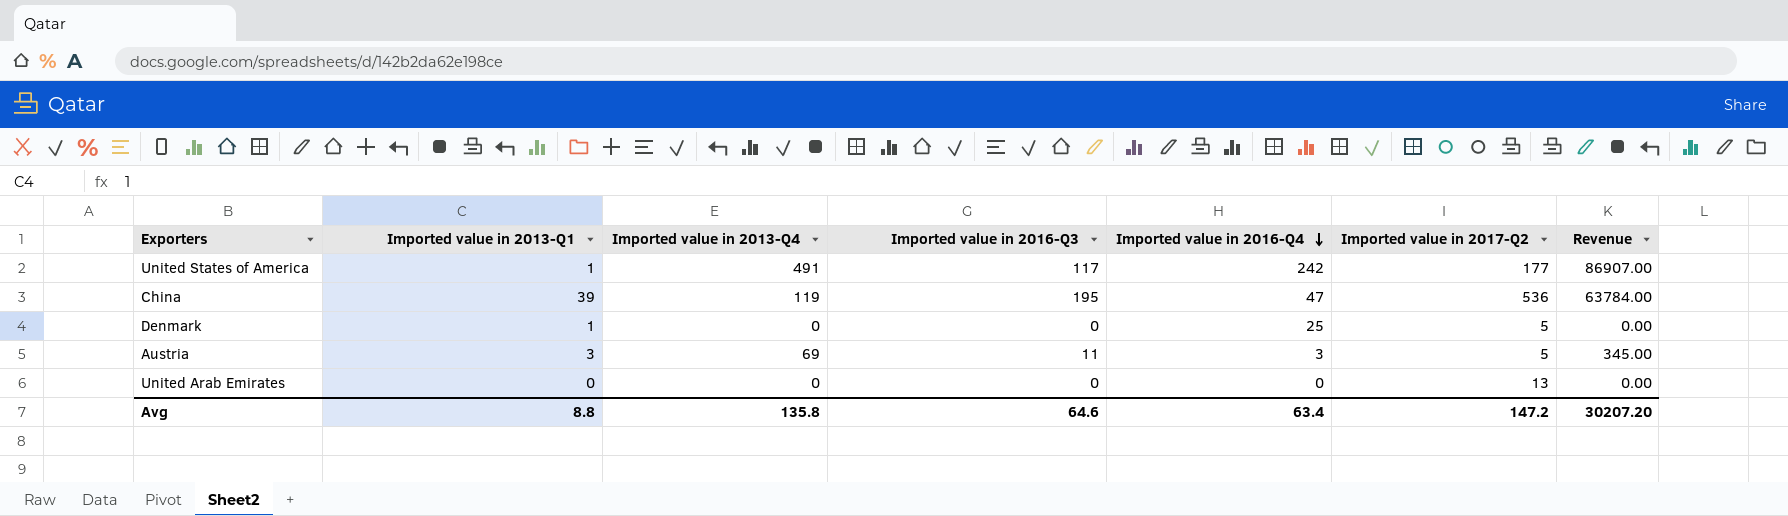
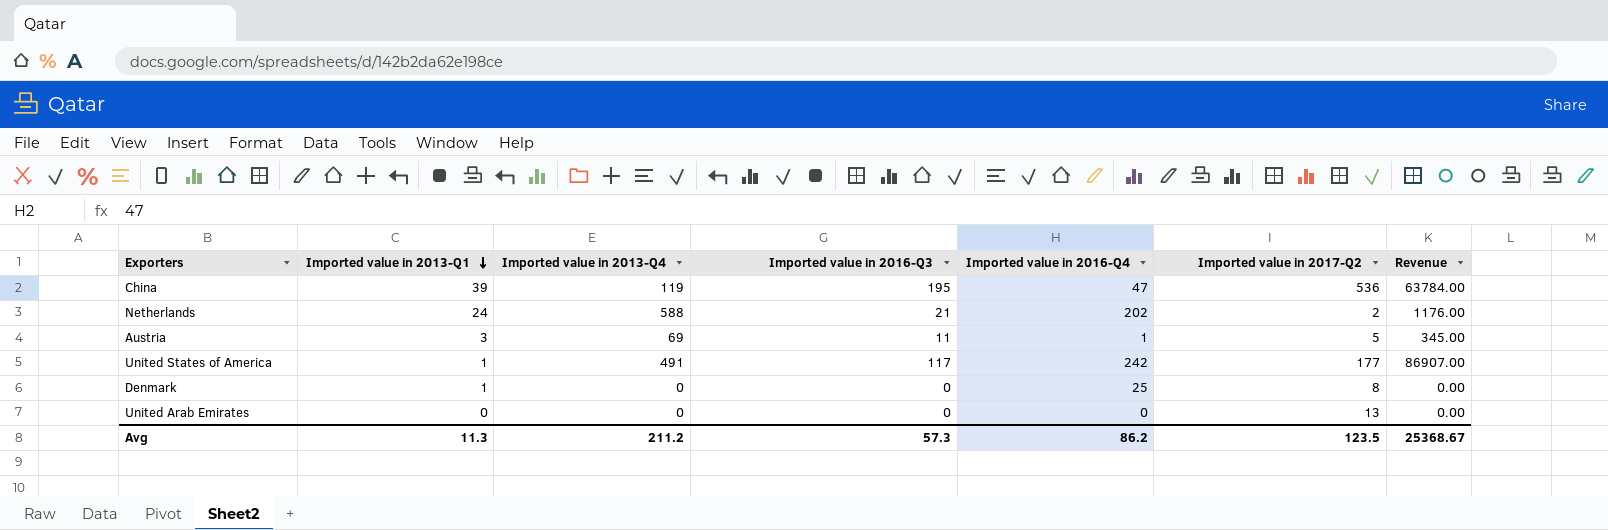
row order: Imported value in 2016-Q4 descending -> Imported value in 2013-Q1 descending
row Netherlands: none -> 24 | 588 | 21 | 202 | 2 | 1176.00
Austria | Imported value in 2016-Q4: 3 -> 1
Denmark | Imported value in 2017-Q2: 5 -> 8
Avg | Imported value in 2013-Q1: 8.8 -> 11.3
Avg | Imported value in 2013-Q4: 135.8 -> 211.2
Avg | Imported value in 2016-Q3: 64.6 -> 57.3
Avg | Imported value in 2016-Q4: 63.4 -> 86.2
Avg | Imported value in 2017-Q2: 147.2 -> 123.5
Avg | Revenue: 30207.20 -> 25368.67

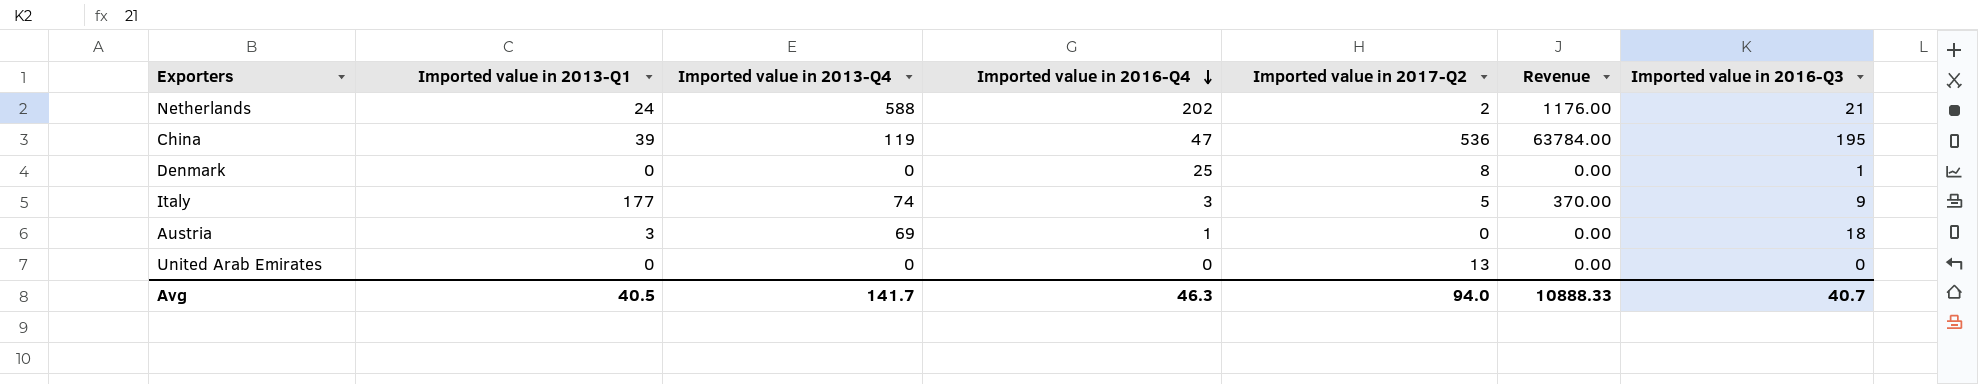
row order: Imported value in 2013-Q1 descending -> Imported value in 2016-Q4 descending
column Imported value in 2016-Q3 | position: 4 -> 7
row United States of America: 1 | 491 | 117 | 242 | 177 | 86907.00 -> none
Denmark | Imported value in 2013-Q1: 1 -> 0
Denmark | Imported value in 2016-Q3: 0 -> 1
row Italy: none -> 177 | 74 | 3 | 5 | 370.00 | 9
Austria | Imported value in 2017-Q2: 5 -> 0
Austria | Revenue: 345.00 -> 0.00
Austria | Imported value in 2016-Q3: 11 -> 18
Avg | Imported value in 2013-Q1: 11.3 -> 40.5
Avg | Imported value in 2013-Q4: 211.2 -> 141.7
Avg | Imported value in 2016-Q4: 86.2 -> 46.3
Avg | Imported value in 2017-Q2: 123.5 -> 94.0
Avg | Revenue: 25368.67 -> 10888.33
Avg | Imported value in 2016-Q3: 57.3 -> 40.7

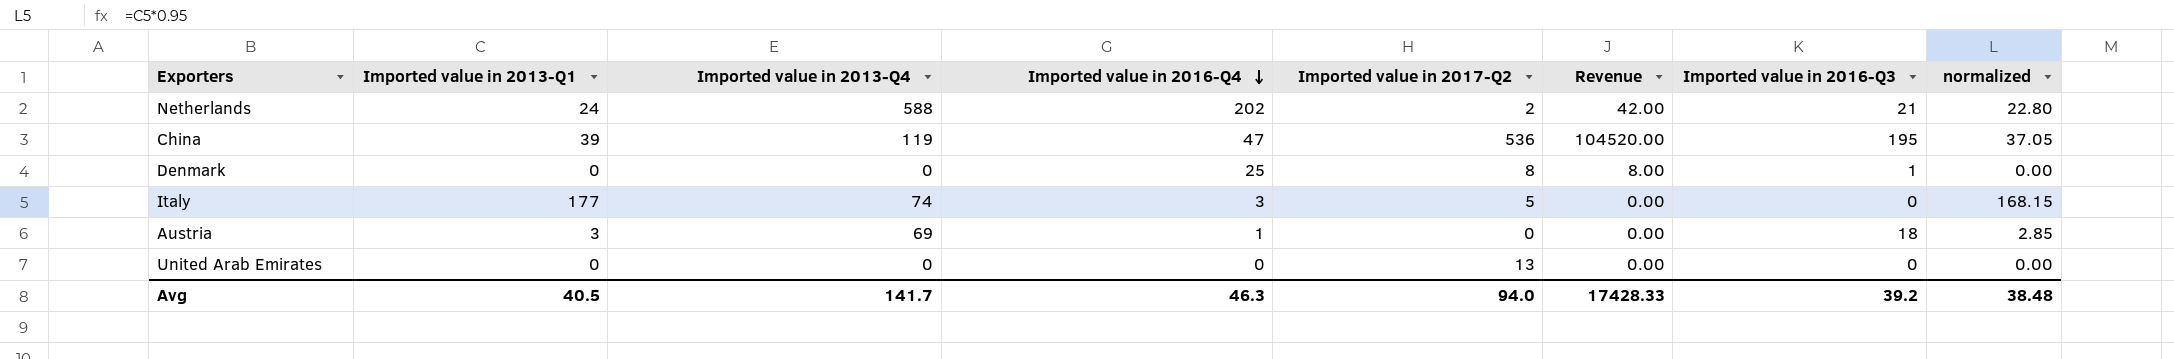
column Revenue | formula: [Imported value in 2013-Q4] * [Imported value in 2017-Q2] -> [Imported value in 2017-Q2] * [Imported value in 2016-Q3]
column normalized | formula: none -> [Imported value in 2013-Q1] * 0.95
Italy | Imported value in 2016-Q3: 9 -> 0
Avg | Revenue: 10888.33 -> 17428.33
Avg | Imported value in 2016-Q3: 40.7 -> 39.2

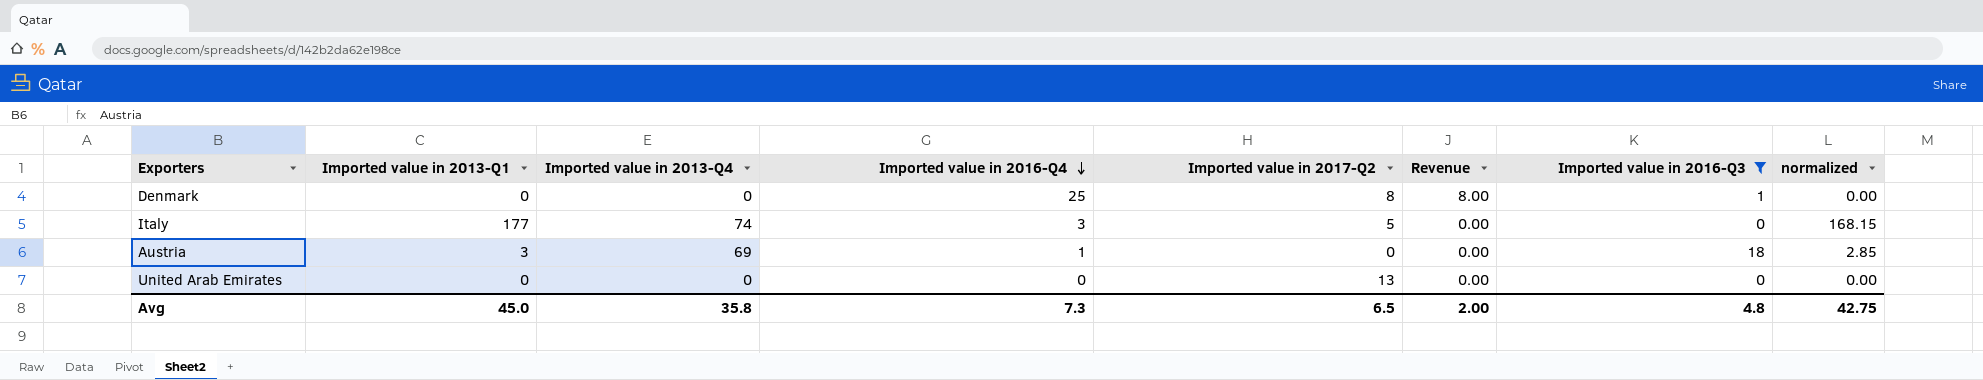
filter: none -> Imported value in 2016-Q3 <= 18
Avg | Imported value in 2013-Q1: 40.5 -> 45.0
Avg | Imported value in 2013-Q4: 141.7 -> 35.8
Avg | Imported value in 2016-Q4: 46.3 -> 7.3
Avg | Imported value in 2017-Q2: 94.0 -> 6.5
Avg | Revenue: 17428.33 -> 2.00
Avg | Imported value in 2016-Q3: 39.2 -> 4.8
Avg | normalized: 38.48 -> 42.75

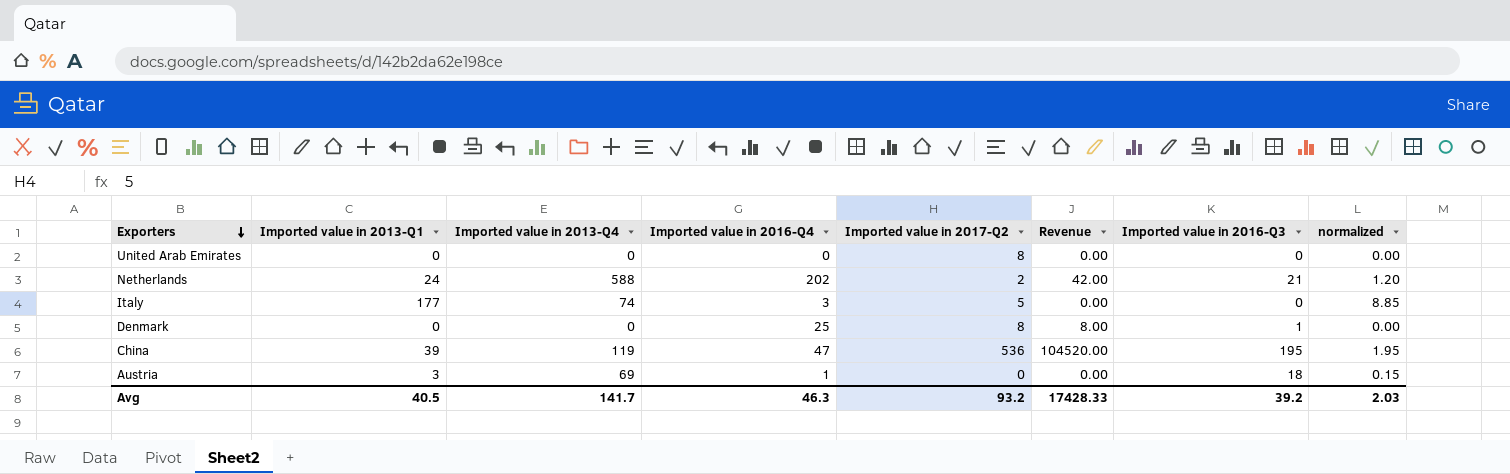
filter: Imported value in 2016-Q3 <= 18 -> none
row order: Imported value in 2016-Q4 descending -> Exporters descending
column normalized | formula: [Imported value in 2013-Q1] * 0.95 -> [Imported value in 2013-Q1] * 0.05
United Arab Emirates | Imported value in 2017-Q2: 13 -> 8
Avg | Imported value in 2013-Q1: 45.0 -> 40.5
Avg | Imported value in 2013-Q4: 35.8 -> 141.7
Avg | Imported value in 2016-Q4: 7.3 -> 46.3
Avg | Imported value in 2017-Q2: 6.5 -> 93.2
Avg | Revenue: 2.00 -> 17428.33
Avg | Imported value in 2016-Q3: 4.8 -> 39.2
Avg | normalized: 42.75 -> 2.03

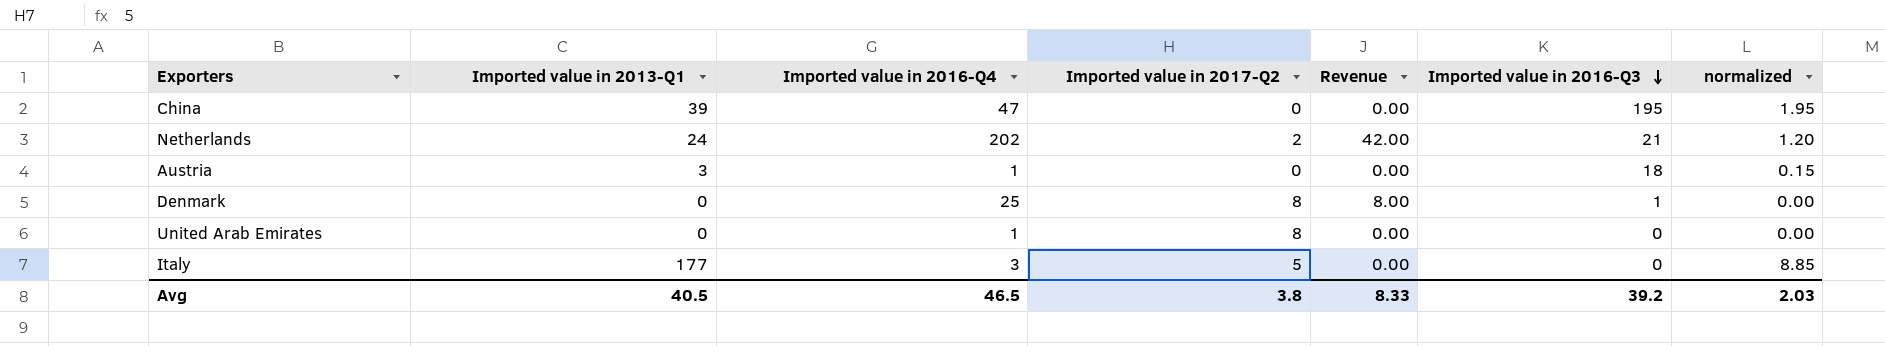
row order: Exporters descending -> Imported value in 2016-Q3 descending
column Imported value in 2013-Q4 | position: 3 -> none
China | Imported value in 2017-Q2: 536 -> 0
China | Revenue: 104520.00 -> 0.00
United Arab Emirates | Imported value in 2016-Q4: 0 -> 1
Avg | Imported value in 2016-Q4: 46.3 -> 46.5
Avg | Imported value in 2017-Q2: 93.2 -> 3.8
Avg | Revenue: 17428.33 -> 8.33

